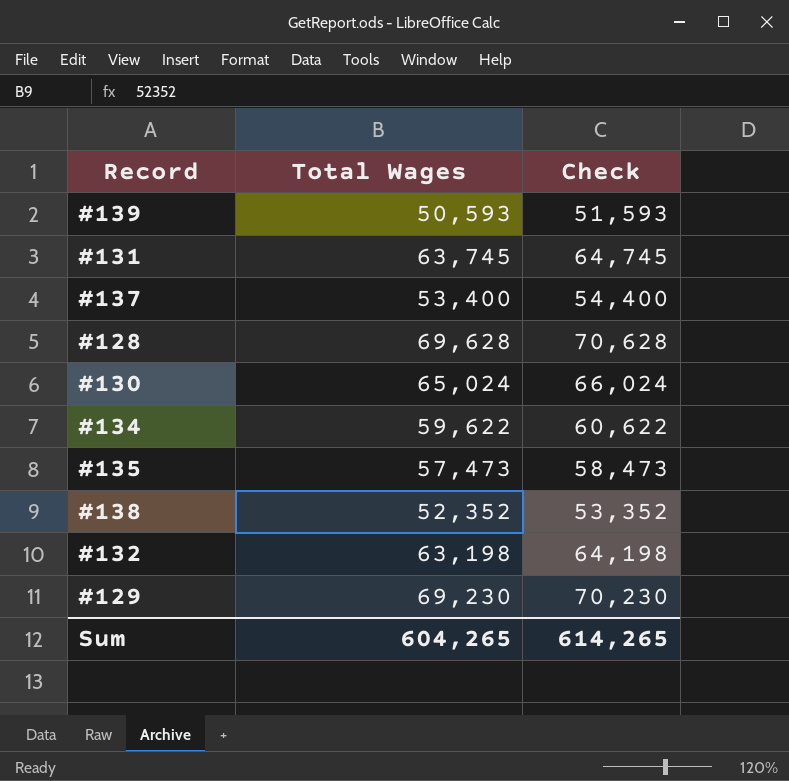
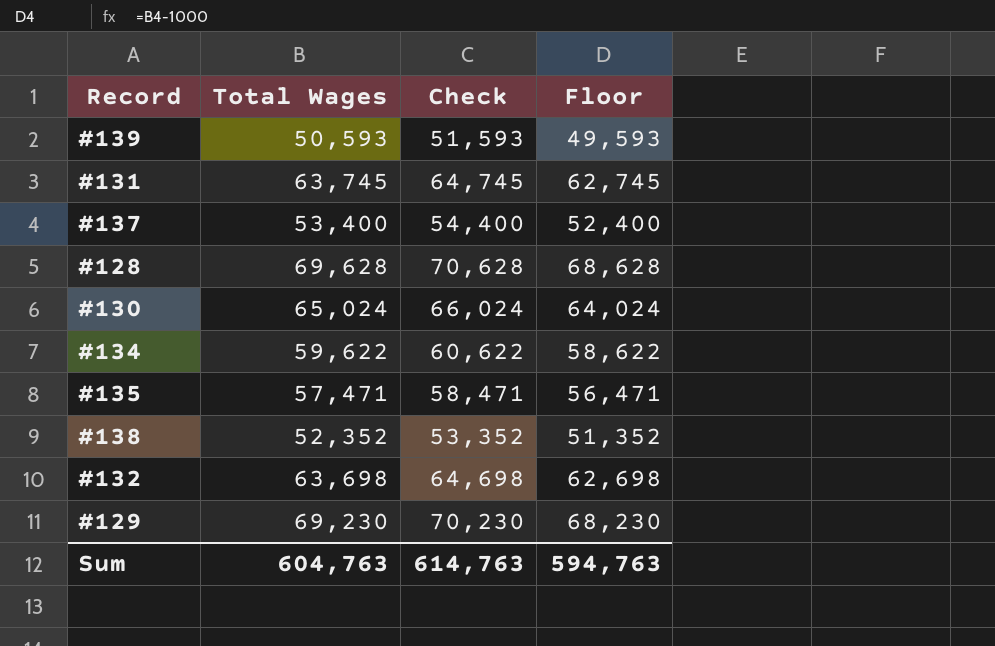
column Floor | formula: none -> [Total Wages] - 1000
#135 | Total Wages: 57,473 -> 57,471
#135 | Check: 58,473 -> 58,471
#132 | Total Wages: 63,198 -> 63,698
#132 | Check: 64,198 -> 64,698
Sum | Total Wages: 604,265 -> 604,763
Sum | Check: 614,265 -> 614,763

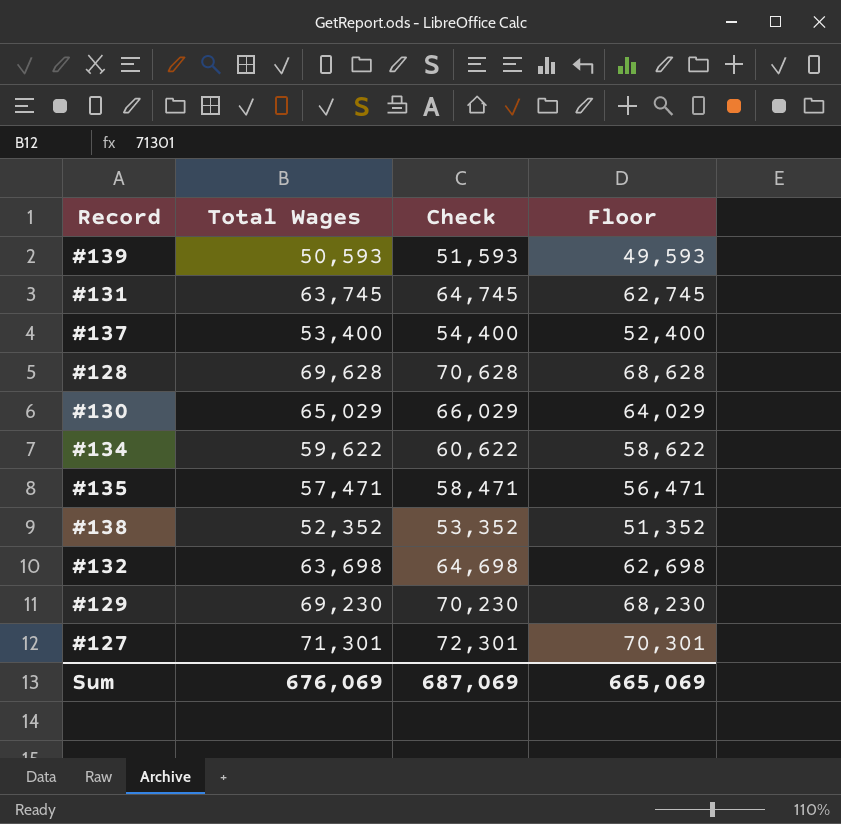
#130 | Total Wages: 65,024 -> 65,029
#130 | Check: 66,024 -> 66,029
#130 | Floor: 64,024 -> 64,029
row #127: none -> 71,301 | 72,301 | 70,301
Sum | Total Wages: 604,763 -> 676,069
Sum | Check: 614,763 -> 687,069
Sum | Floor: 594,763 -> 665,069

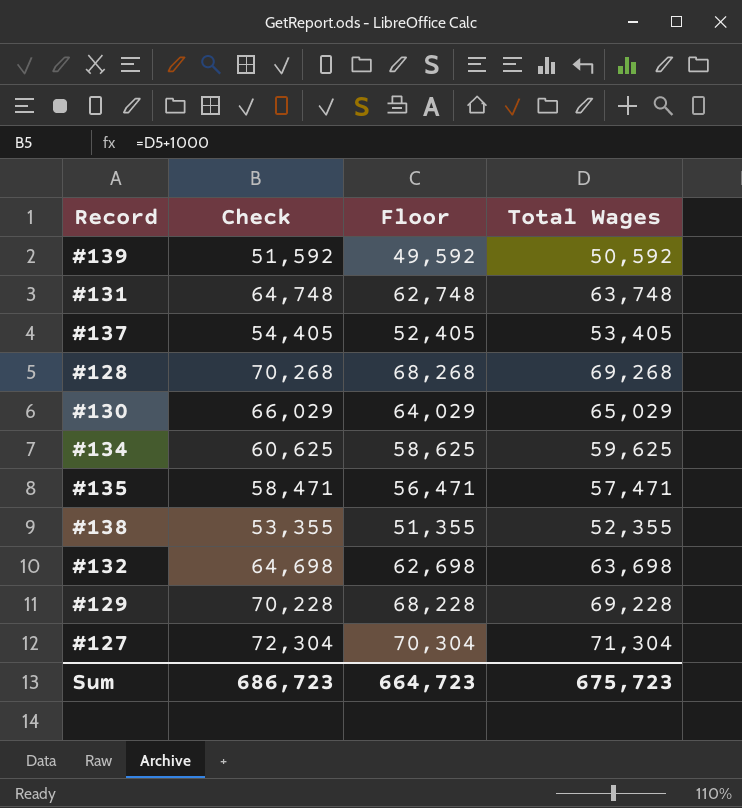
column Total Wages | position: 2 -> 4
#139 | Check: 51,593 -> 51,592
#139 | Floor: 49,593 -> 49,592
#139 | Total Wages: 50,593 -> 50,592
#131 | Check: 64,745 -> 64,748
#131 | Floor: 62,745 -> 62,748
#131 | Total Wages: 63,745 -> 63,748
#137 | Check: 54,400 -> 54,405
#137 | Floor: 52,400 -> 52,405
#137 | Total Wages: 53,400 -> 53,405
#128 | Check: 70,628 -> 70,268
#128 | Floor: 68,628 -> 68,268
#128 | Total Wages: 69,628 -> 69,268
#134 | Check: 60,622 -> 60,625
#134 | Floor: 58,622 -> 58,625
#134 | Total Wages: 59,622 -> 59,625
#138 | Check: 53,352 -> 53,355
#138 | Floor: 51,352 -> 51,355
#138 | Total Wages: 52,352 -> 52,355
#129 | Check: 70,230 -> 70,228
#129 | Floor: 68,230 -> 68,228
#129 | Total Wages: 69,230 -> 69,228
#127 | Check: 72,301 -> 72,304
#127 | Floor: 70,301 -> 70,304
#127 | Total Wages: 71,301 -> 71,304
Sum | Check: 687,069 -> 686,723
Sum | Floor: 665,069 -> 664,723
Sum | Total Wages: 676,069 -> 675,723

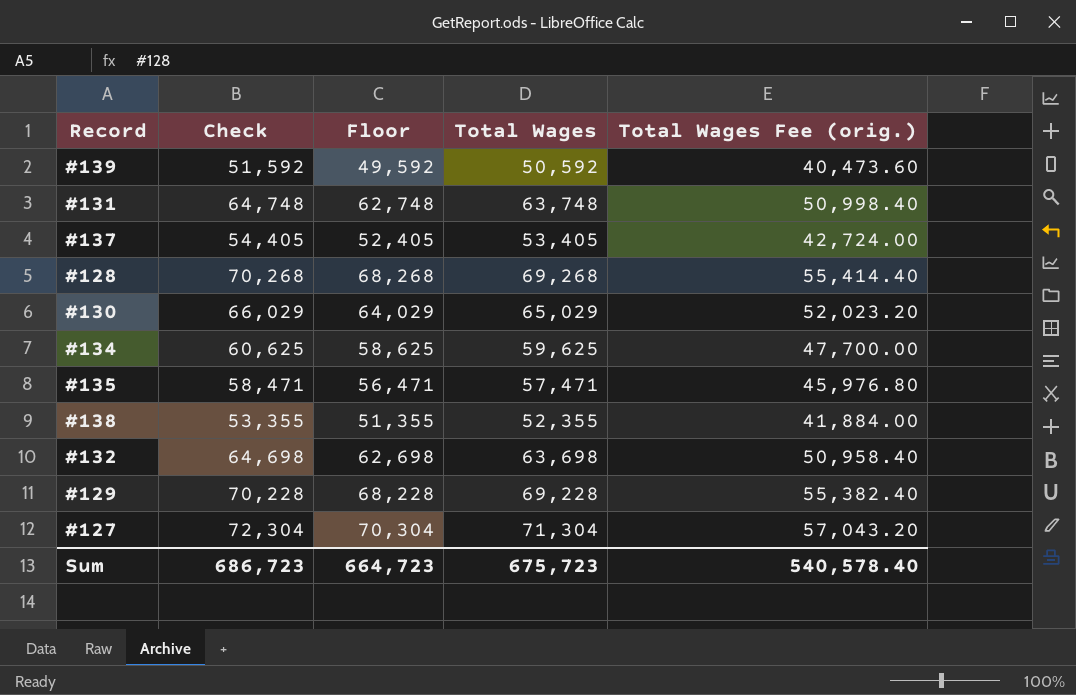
column Total Wages Fee (orig.) | formula: none -> [Total Wages] * 0.8

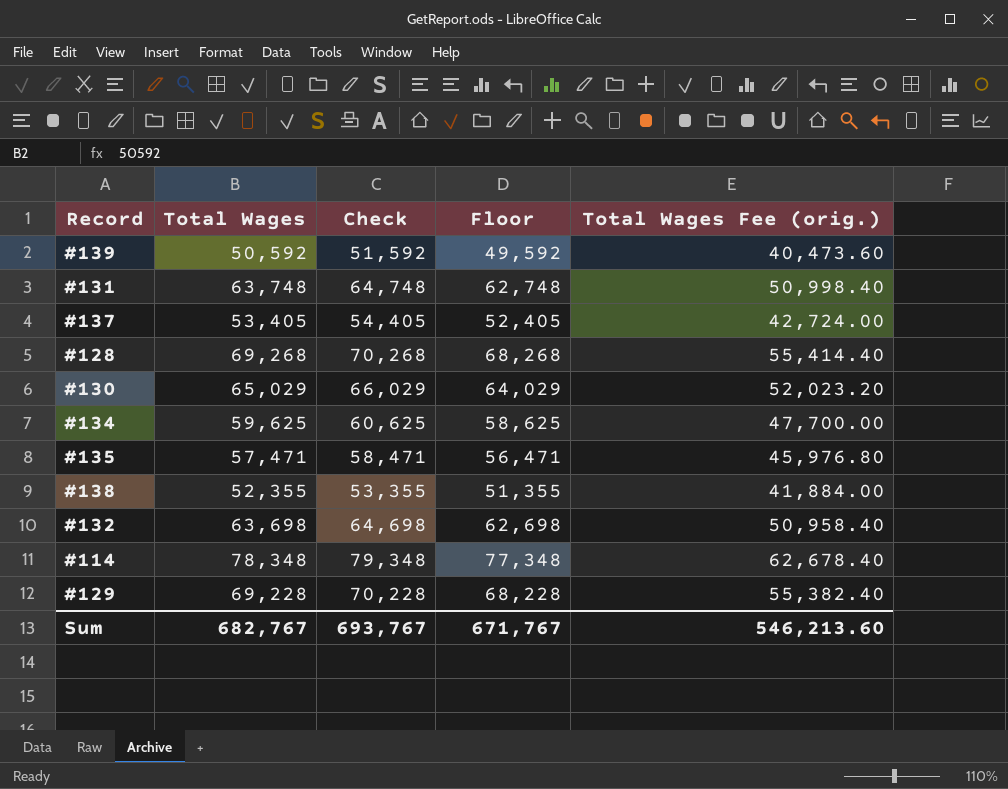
column Total Wages | position: 4 -> 2
row #127: 72,304 | 70,304 | 71,304 | 57,043.20 -> none
row #114: none -> 78,348 | 79,348 | 77,348 | 62,678.40
Sum | Total Wages: 675,723 -> 682,767
Sum | Check: 686,723 -> 693,767
Sum | Floor: 664,723 -> 671,767
Sum | Total Wages Fee (orig.): 540,578.40 -> 546,213.60

